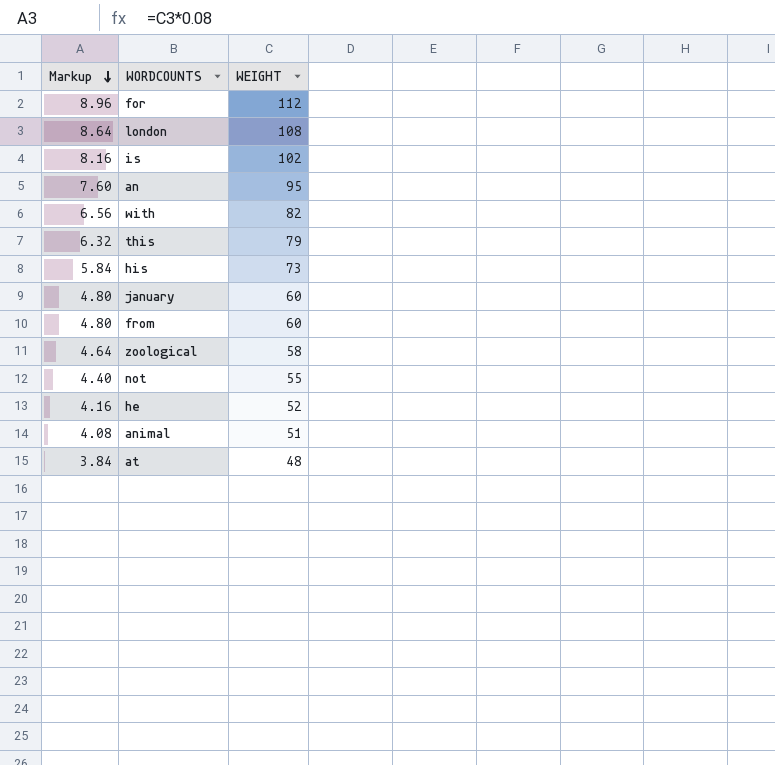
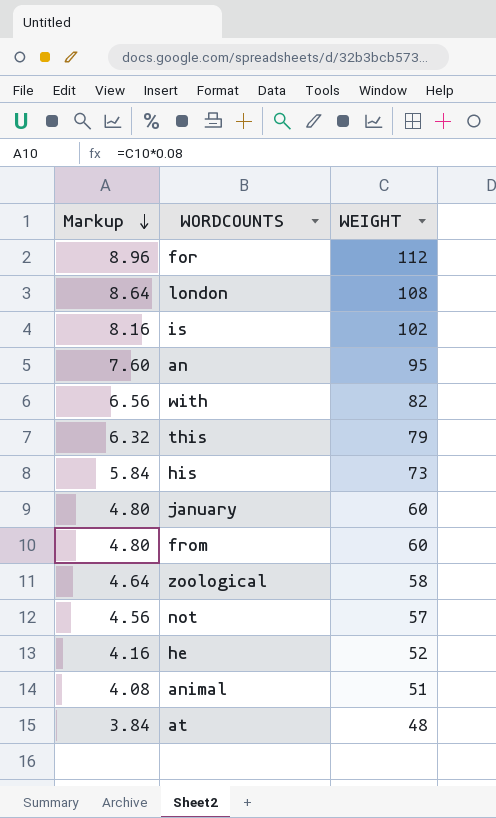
not | Markup: 4.40 -> 4.56
not | WEIGHT: 55 -> 57

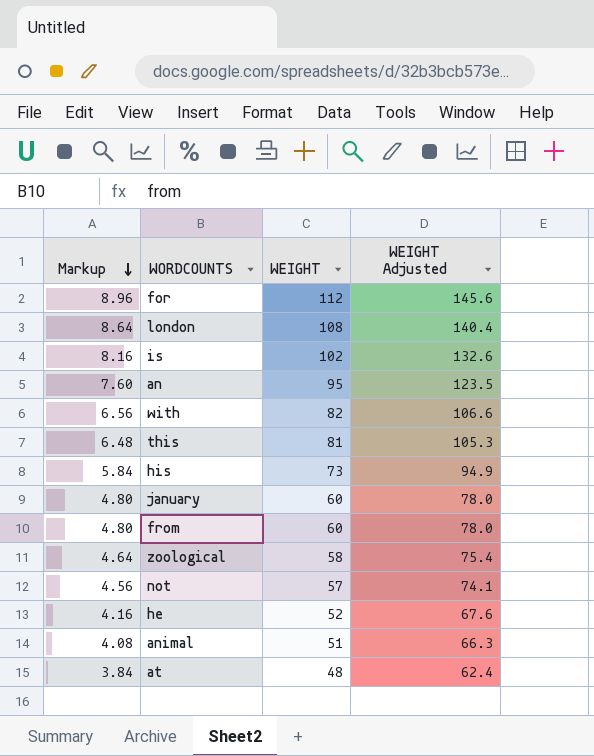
column WEIGHT Adjusted | formula: none -> [WEIGHT] * 1.3
this | Markup: 6.32 -> 6.48
this | WEIGHT: 79 -> 81

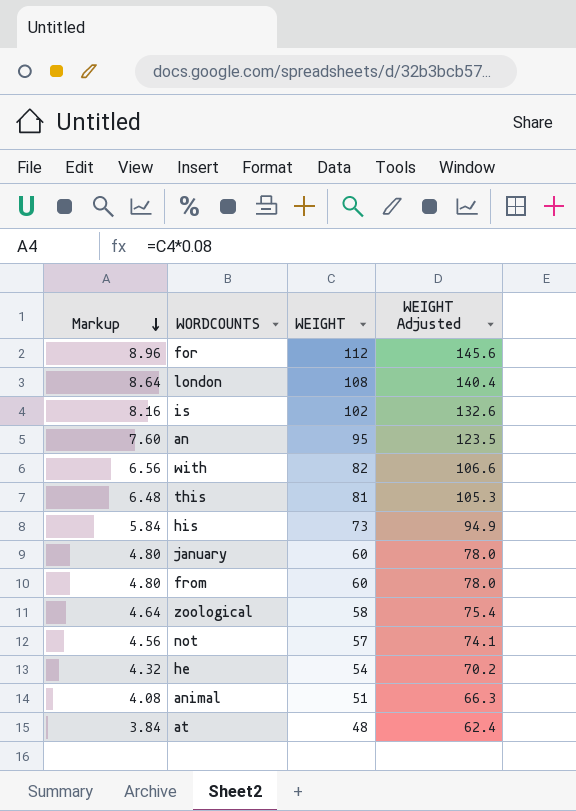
he | Markup: 4.16 -> 4.32
he | WEIGHT: 52 -> 54
he | WEIGHT Adjusted: 67.6 -> 70.2

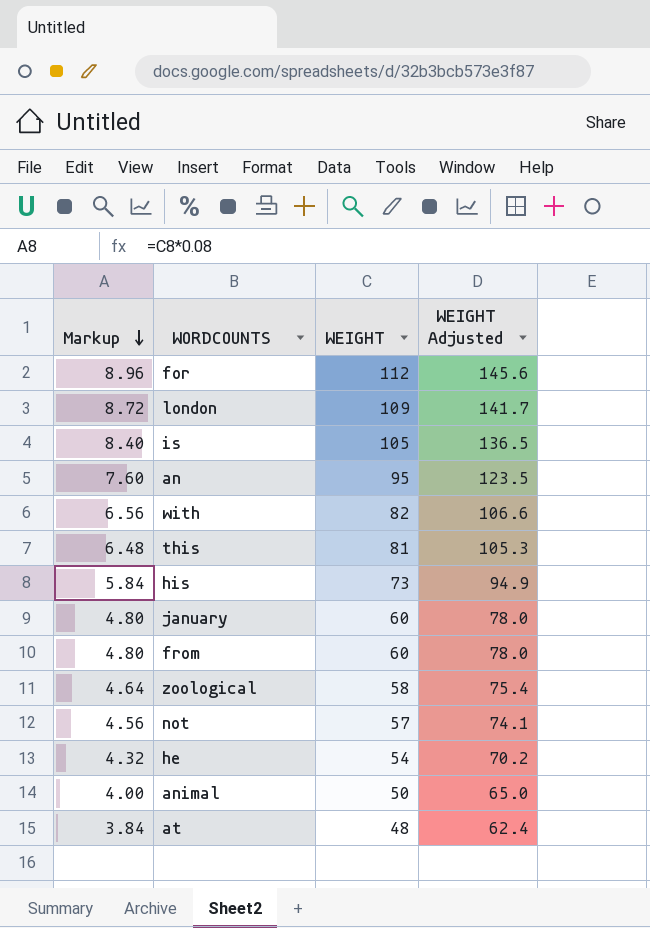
london | Markup: 8.64 -> 8.72
london | WEIGHT: 108 -> 109
london | WEIGHT Adjusted: 140.4 -> 141.7
is | Markup: 8.16 -> 8.40
is | WEIGHT: 102 -> 105
is | WEIGHT Adjusted: 132.6 -> 136.5
animal | Markup: 4.08 -> 4.00
animal | WEIGHT: 51 -> 50
animal | WEIGHT Adjusted: 66.3 -> 65.0

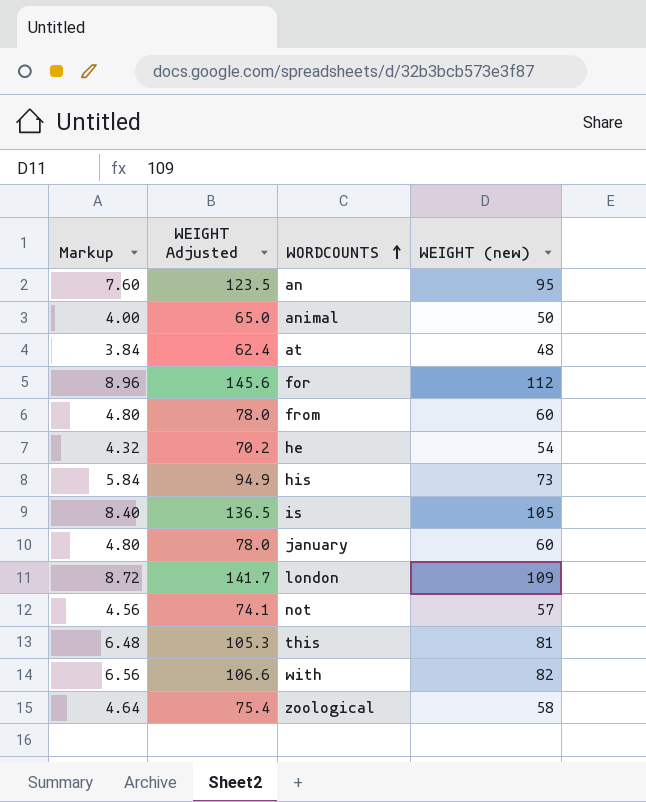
row order: Markup descending -> WORDCOUNTS ascending
column WEIGHT Adjusted | position: 4 -> 2
column name: WEIGHT -> WEIGHT (new)

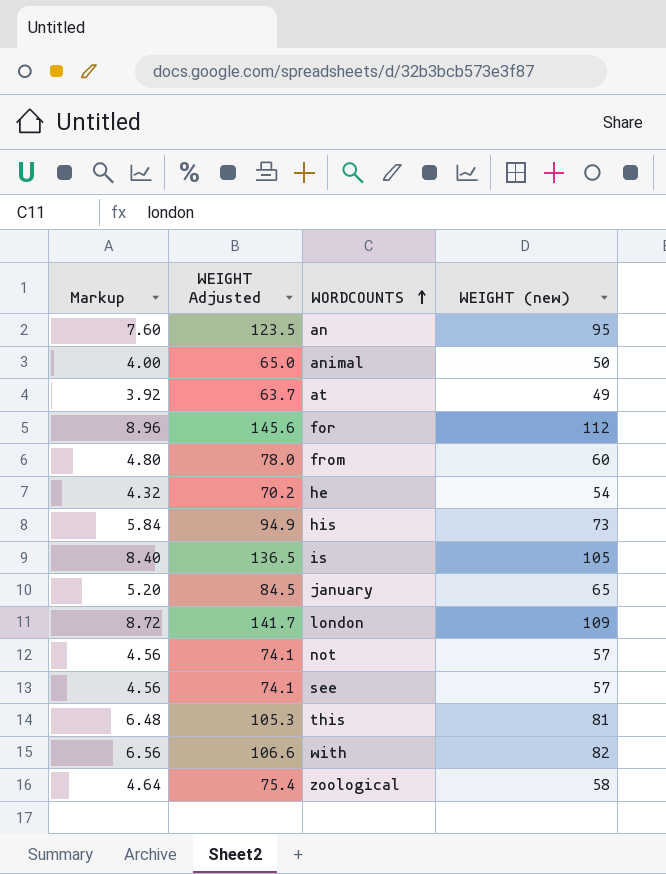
at | Markup: 3.84 -> 3.92
at | WEIGHT Adjusted: 62.4 -> 63.7
at | WEIGHT (new): 48 -> 49
january | Markup: 4.80 -> 5.20
january | WEIGHT Adjusted: 78.0 -> 84.5
january | WEIGHT (new): 60 -> 65
row see: none -> 4.56 | 74.1 | 57

